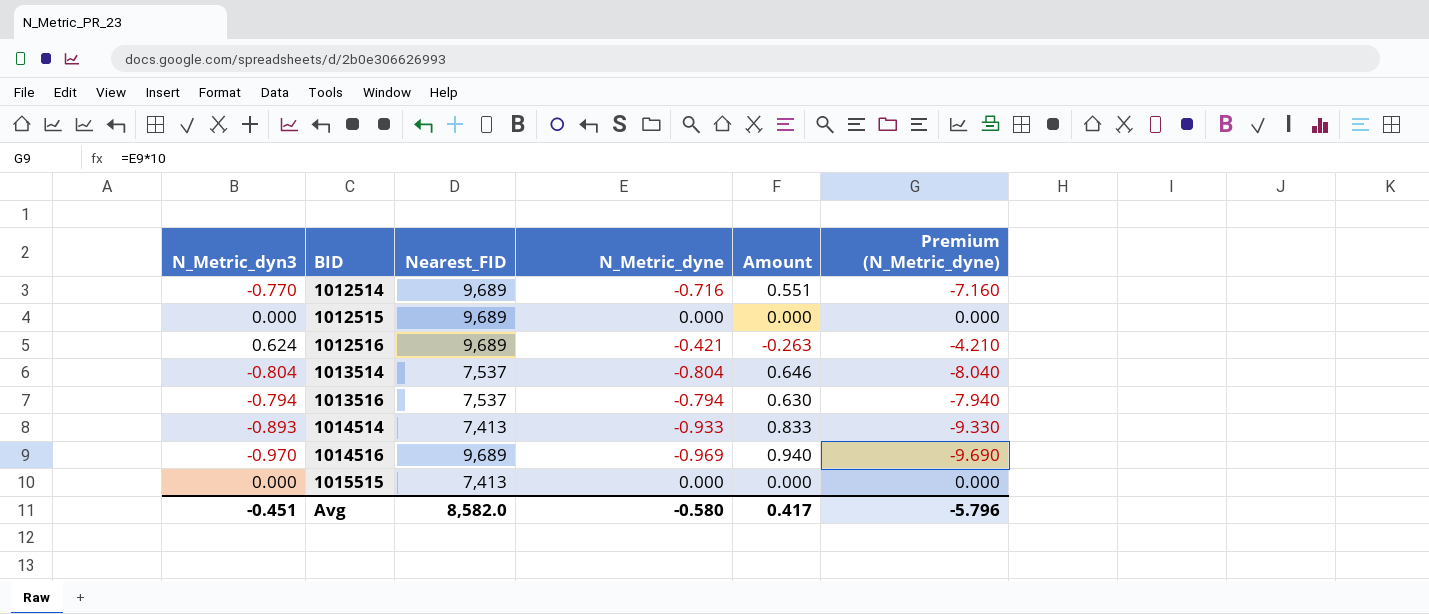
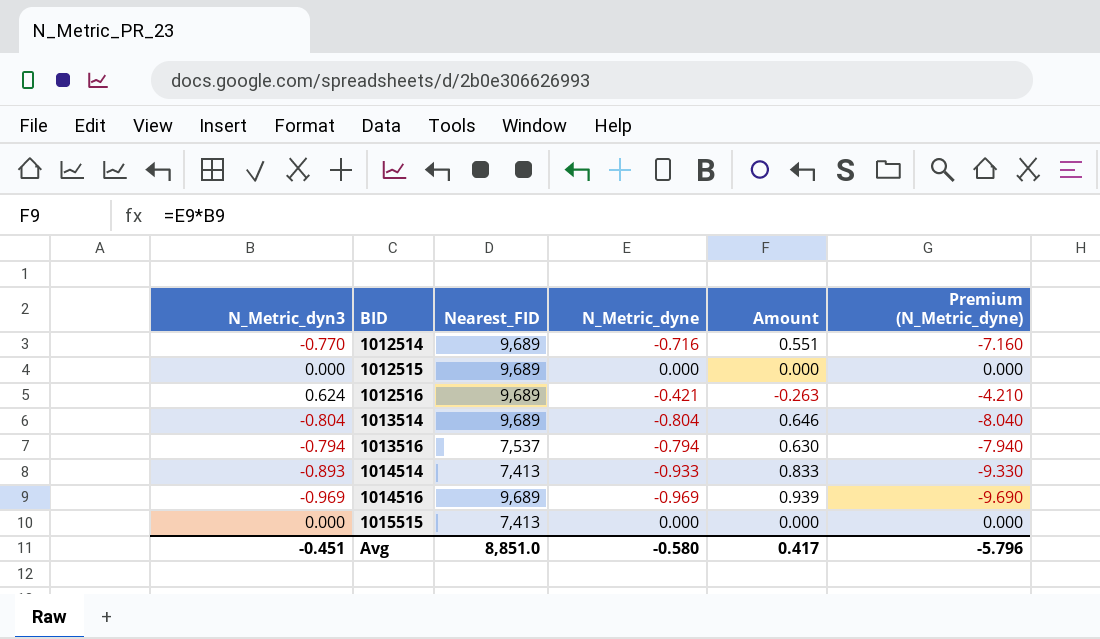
1013514 | Nearest_FID: 7,537 -> 9,689
1014516 | N_Metric_dyn3: -0.970 -> -0.969
1014516 | Amount: 0.940 -> 0.939
Avg | Nearest_FID: 8,582.0 -> 8,851.0

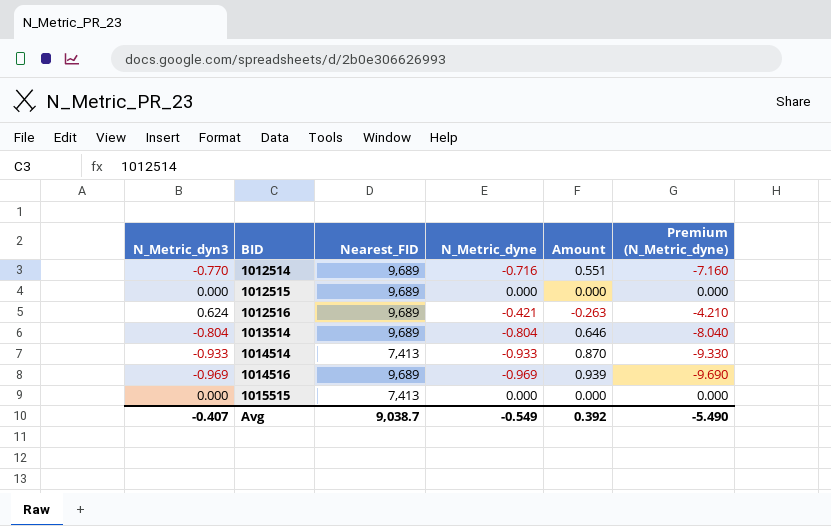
row 1013516: -0.794 | 7,537 | -0.794 | 0.630 | -7.940 -> none
1014514 | N_Metric_dyn3: -0.893 -> -0.933
1014514 | Amount: 0.833 -> 0.870
Avg | N_Metric_dyn3: -0.451 -> -0.407
Avg | Nearest_FID: 8,851.0 -> 9,038.7
Avg | N_Metric_dyne: -0.580 -> -0.549
Avg | Amount: 0.417 -> 0.392
Avg | Premium (N_Metric_dyne): -5.796 -> -5.490

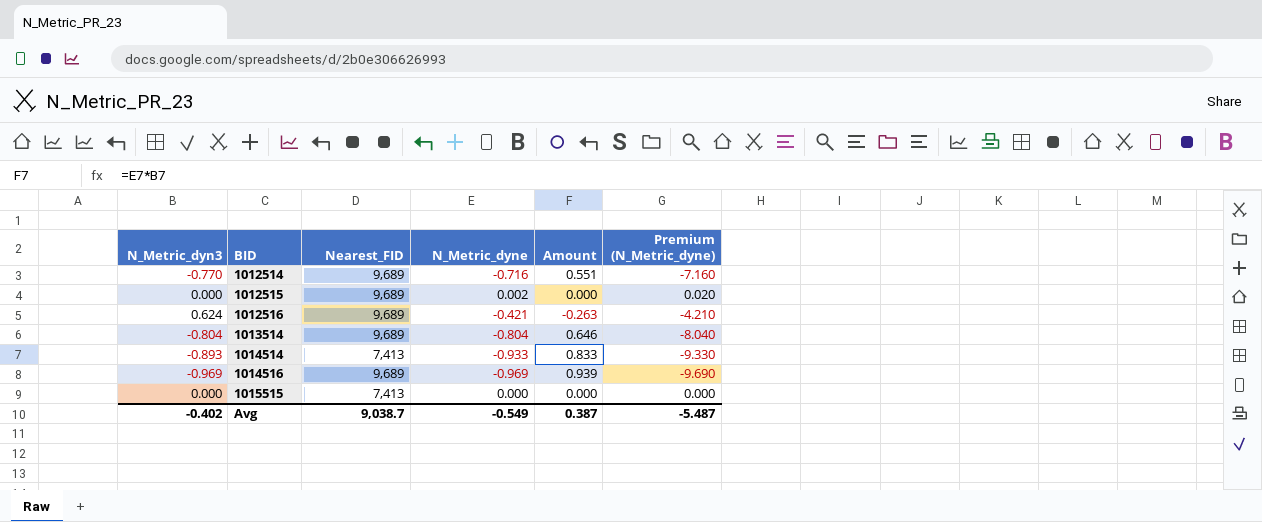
1012515 | N_Metric_dyne: 0.000 -> 0.002
1012515 | Premium (N_Metric_dyne): 0.000 -> 0.020
1014514 | N_Metric_dyn3: -0.933 -> -0.893
1014514 | Amount: 0.870 -> 0.833
Avg | N_Metric_dyn3: -0.407 -> -0.402
Avg | Amount: 0.392 -> 0.387
Avg | Premium (N_Metric_dyne): -5.490 -> -5.487

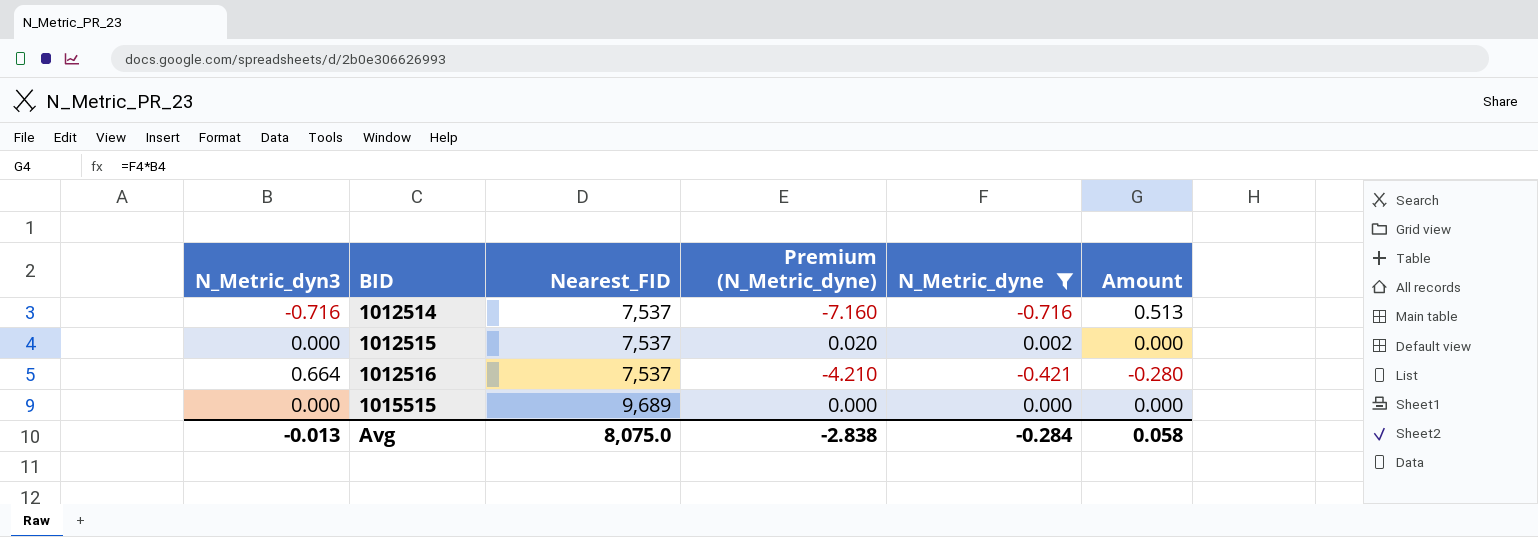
filter: none -> N_Metric_dyne >= -0.716
column Premium (N_Metric_dyne) | position: 6 -> 4
1012514 | N_Metric_dyn3: -0.770 -> -0.716
1012514 | Nearest_FID: 9,689 -> 7,537
1012514 | Amount: 0.551 -> 0.513
1012515 | Nearest_FID: 9,689 -> 7,537
1012516 | N_Metric_dyn3: 0.624 -> 0.664
1012516 | Nearest_FID: 9,689 -> 7,537
1012516 | Amount: -0.263 -> -0.280
1015515 | Nearest_FID: 7,413 -> 9,689
Avg | N_Metric_dyn3: -0.402 -> -0.013
Avg | Nearest_FID: 9,038.7 -> 8,075.0
Avg | Premium (N_Metric_dyne): -5.487 -> -2.838
Avg | N_Metric_dyne: -0.549 -> -0.284
Avg | Amount: 0.387 -> 0.058

